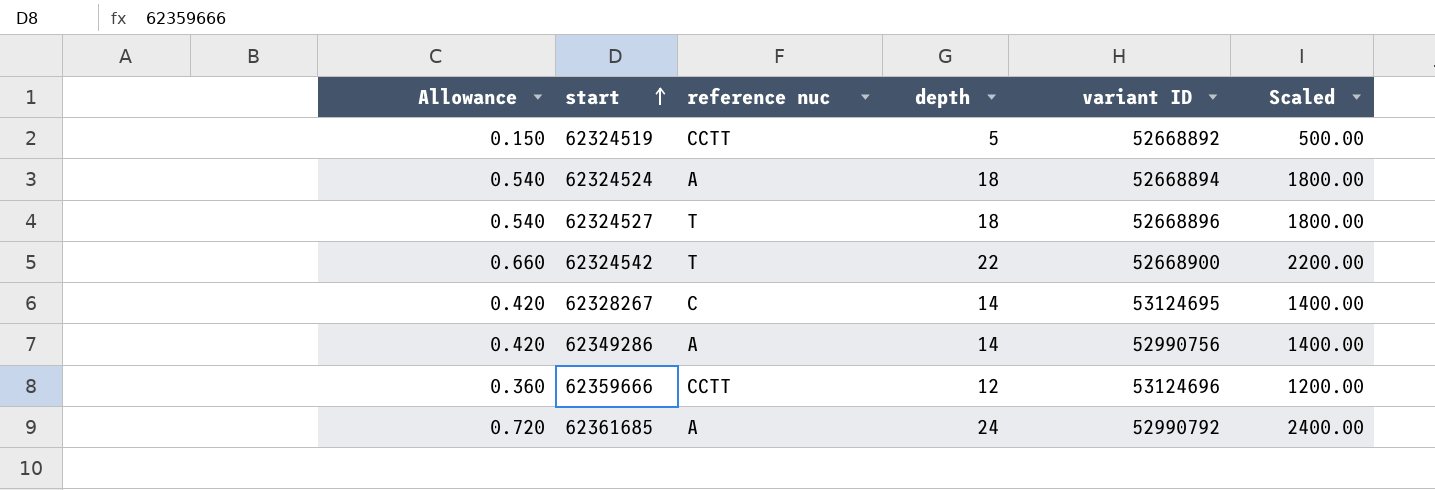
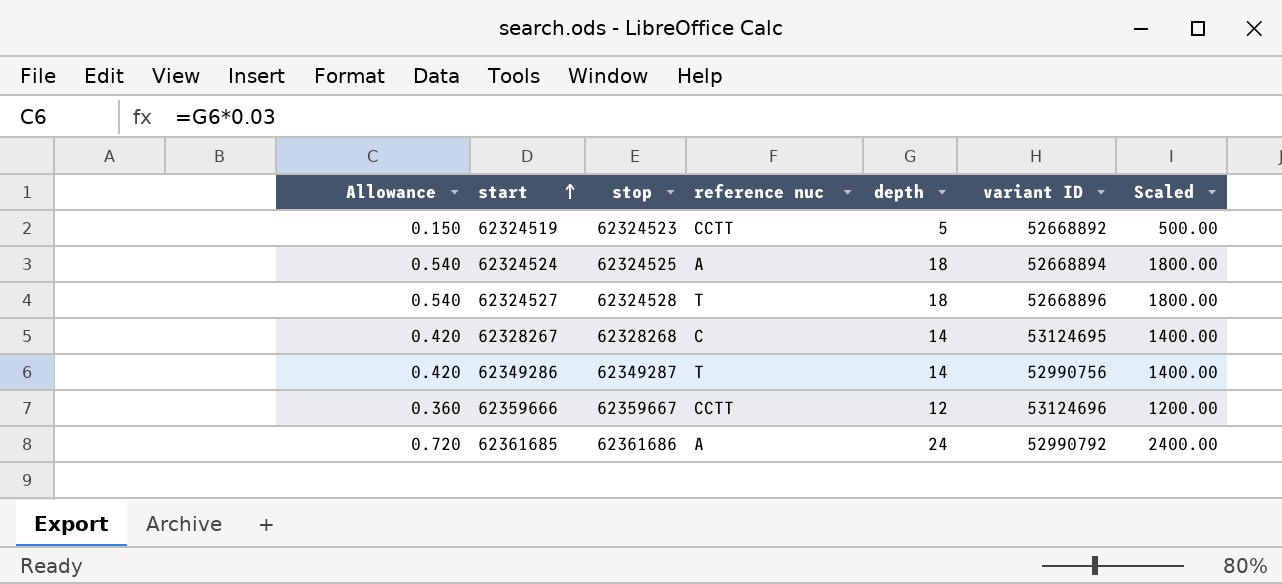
column stop | position: none -> 3
row 62324542: 0.660 | T | 22 | 52668900 | 2200.00 -> none
62349286 | reference nuc: A -> T

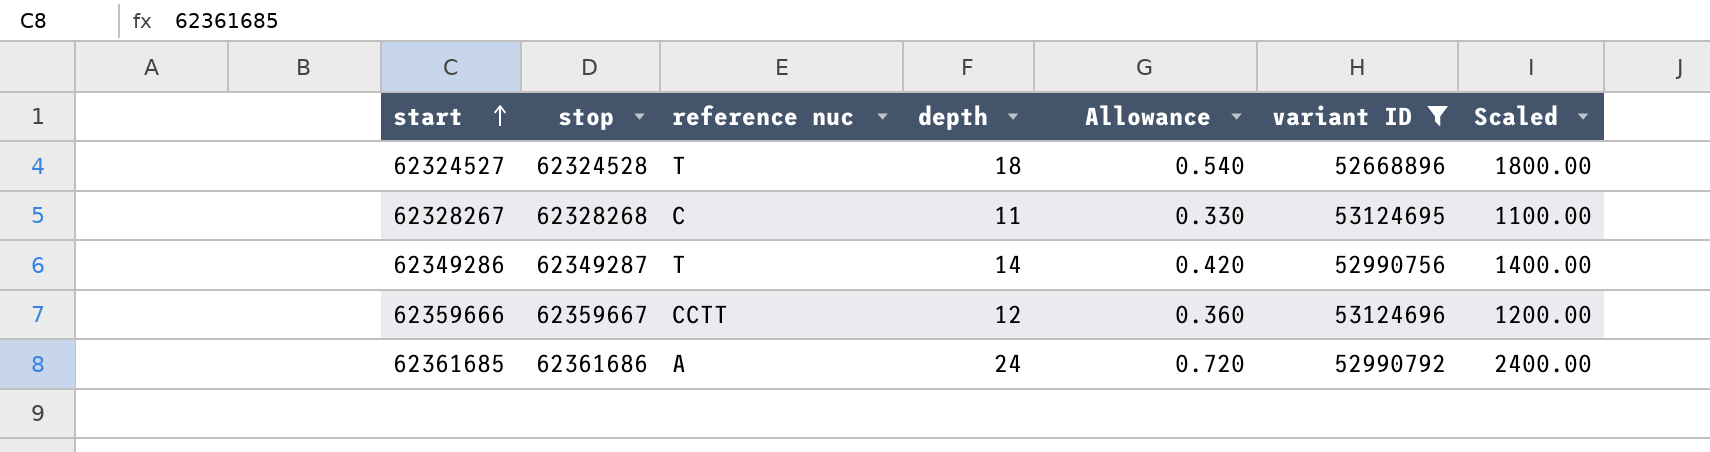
filter: none -> variant ID >= 52668896
column Allowance | position: 1 -> 5
62328267 | depth: 14 -> 11
62328267 | Allowance: 0.420 -> 0.330
62328267 | Scaled: 1400.00 -> 1100.00

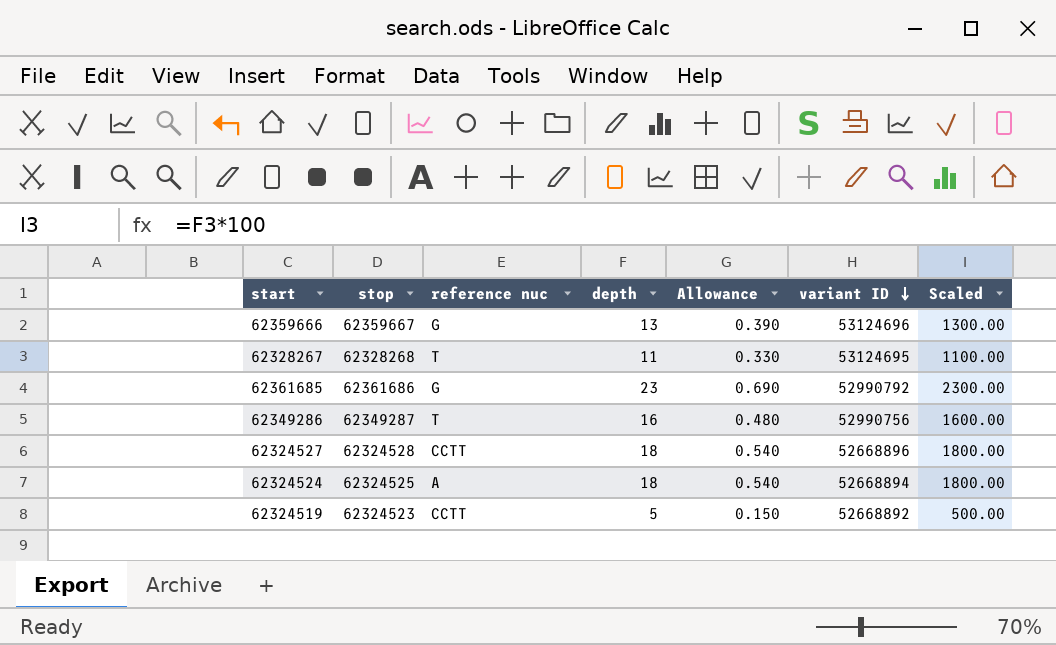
filter: variant ID >= 52668896 -> none
row order: start ascending -> variant ID descending
62359666 | reference nuc: CCTT -> G
62359666 | depth: 12 -> 13
62359666 | Allowance: 0.360 -> 0.390
62359666 | Scaled: 1200.00 -> 1300.00
62328267 | reference nuc: C -> T
62361685 | reference nuc: A -> G
62361685 | depth: 24 -> 23
62361685 | Allowance: 0.720 -> 0.690
62361685 | Scaled: 2400.00 -> 2300.00
62349286 | depth: 14 -> 16
62349286 | Allowance: 0.420 -> 0.480
62349286 | Scaled: 1400.00 -> 1600.00
62324527 | reference nuc: T -> CCTT

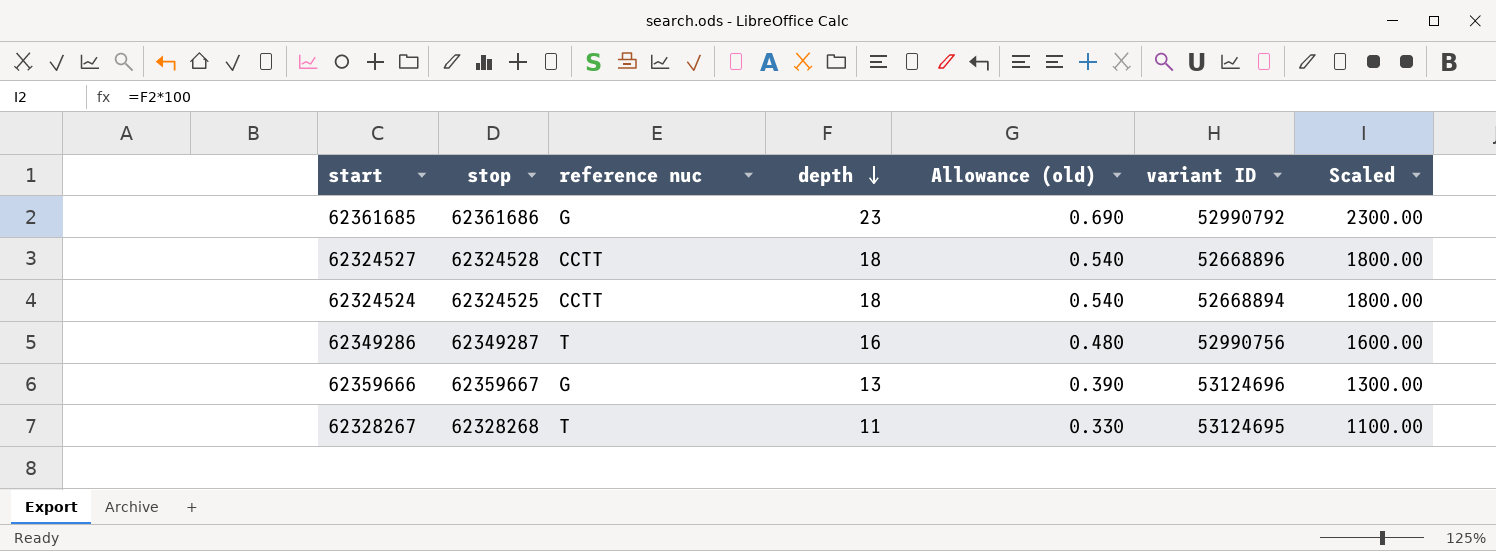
row order: variant ID descending -> depth descending
column name: Allowance -> Allowance (old)
row 62324519: 62324523 | CCTT | 5 | 0.150 | 52668892 | 500.00 -> none
62324524 | reference nuc: A -> CCTT

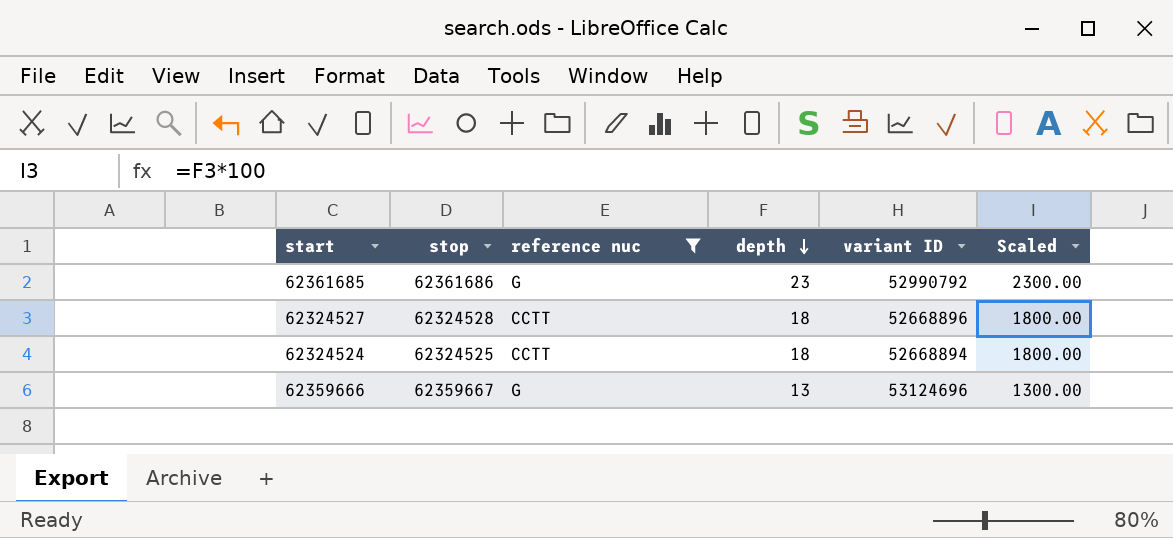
filter: none -> reference nuc != T
column Allowance (old) | formula: [depth] * 0.03 -> none

